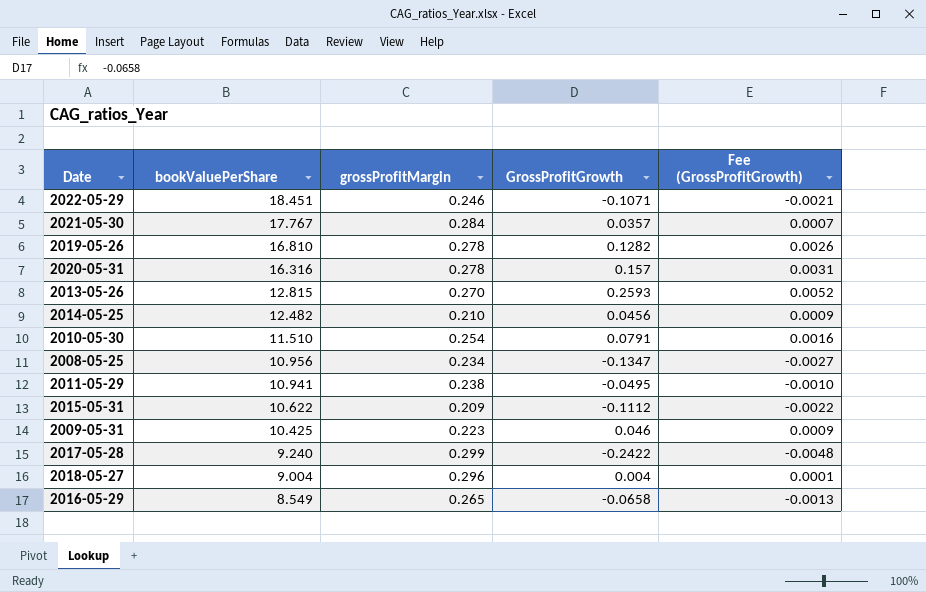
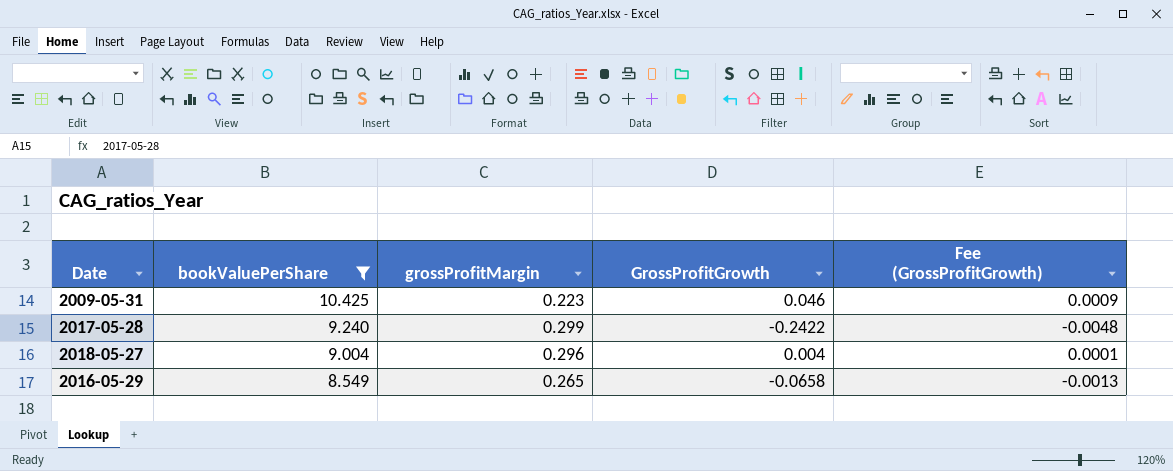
filter: none -> bookValuePerShare <= 10.425

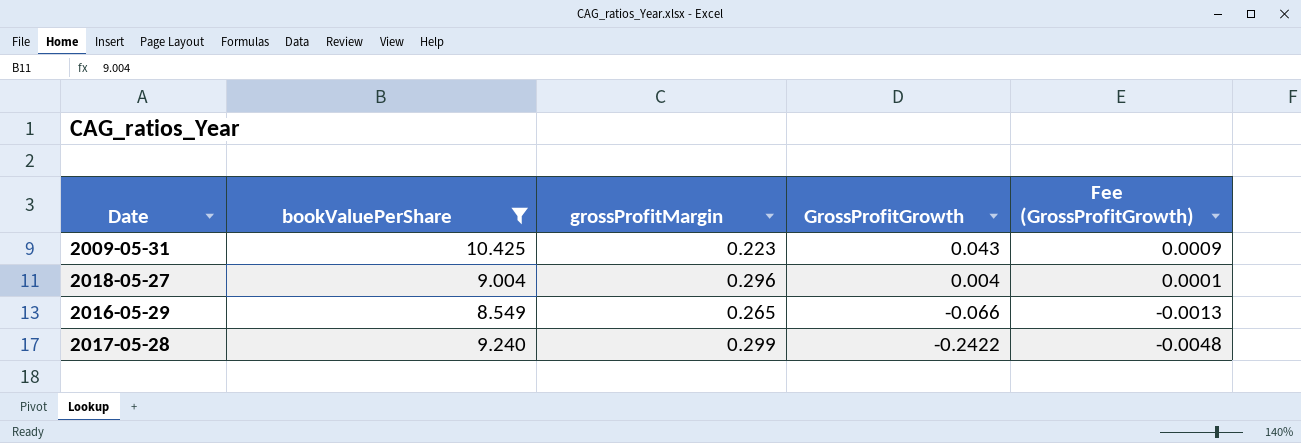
row order: bookValuePerShare descending -> GrossProfitGrowth descending
2009-05-31 | GrossProfitGrowth: 0.046 -> 0.043
2016-05-29 | GrossProfitGrowth: -0.0658 -> -0.066

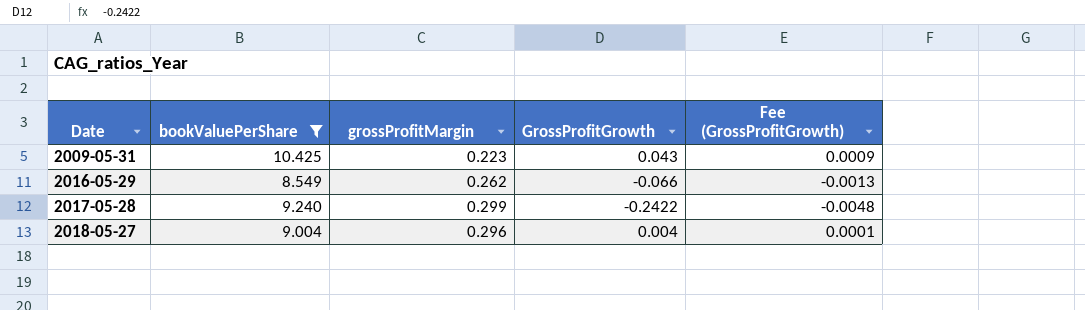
row order: GrossProfitGrowth descending -> Date ascending
2016-05-29 | grossProfitMargin: 0.265 -> 0.262

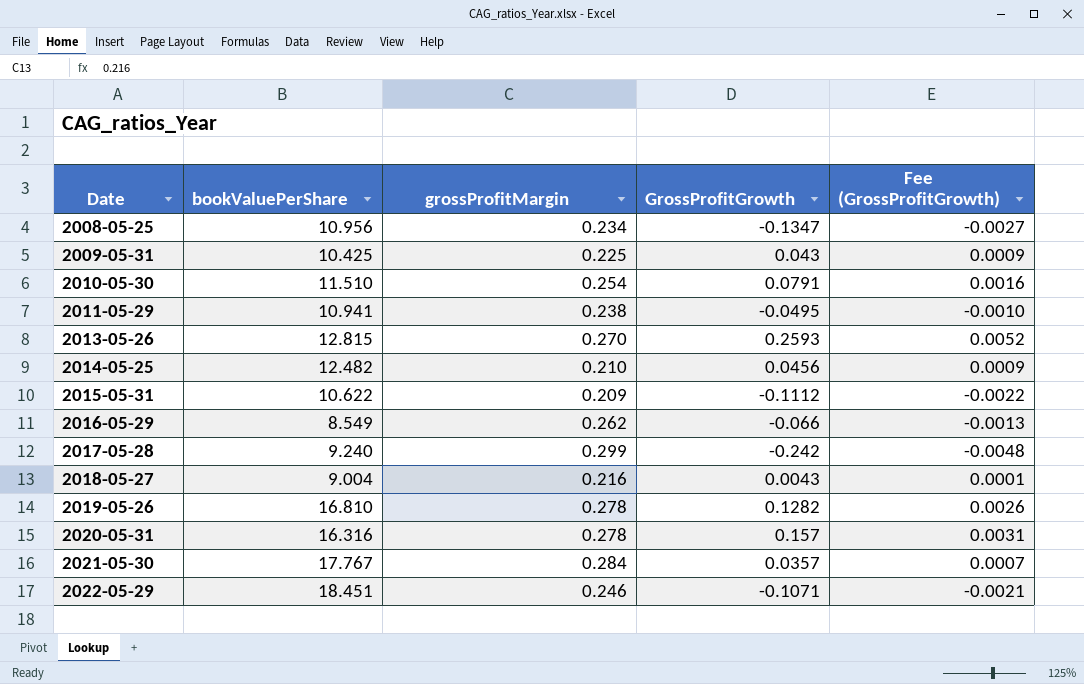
filter: bookValuePerShare <= 10.425 -> none
2009-05-31 | grossProfitMargin: 0.223 -> 0.225
2017-05-28 | GrossProfitGrowth: -0.2422 -> -0.242
2018-05-27 | grossProfitMargin: 0.296 -> 0.216
2018-05-27 | GrossProfitGrowth: 0.004 -> 0.0043

